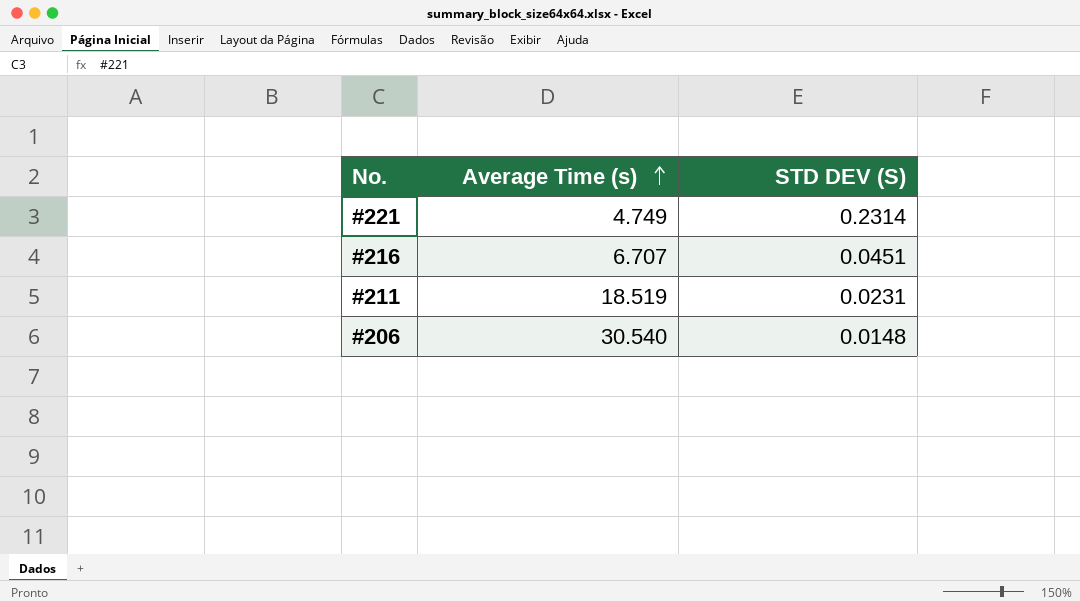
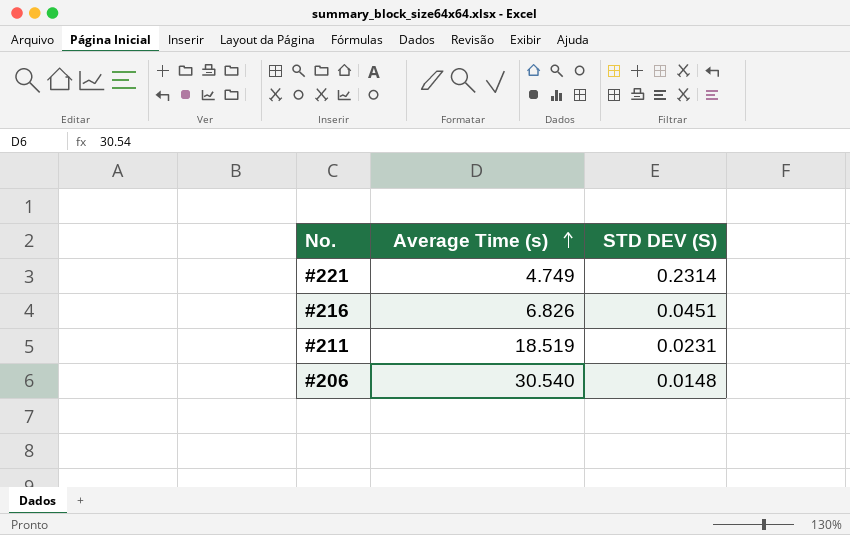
#216 | Average Time (s): 6.707 -> 6.826

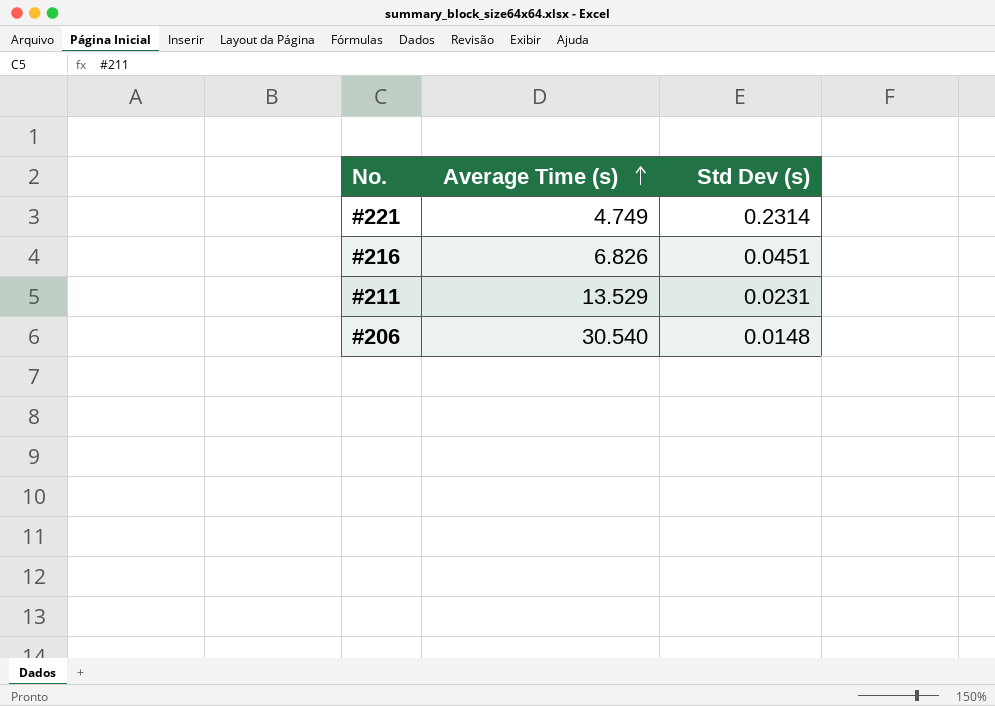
column name: STD DEV (S) -> Std Dev (s)
#211 | Average Time (s): 18.519 -> 13.529

